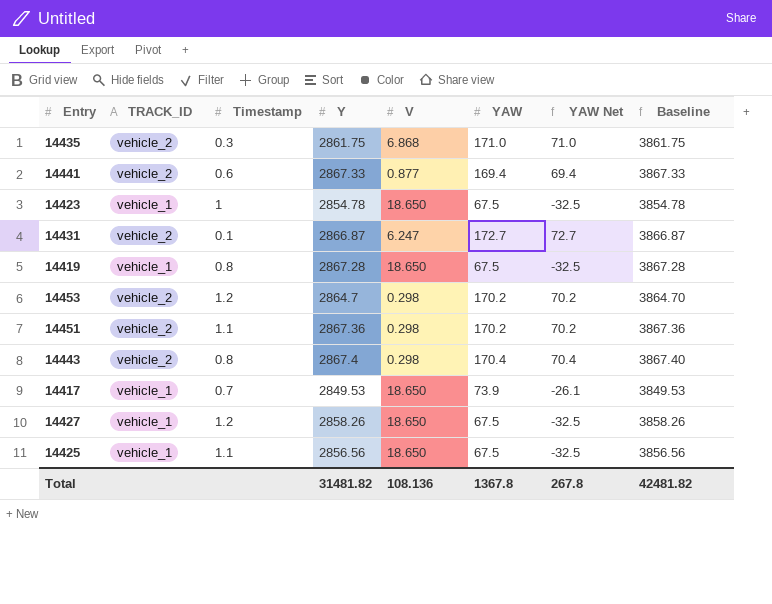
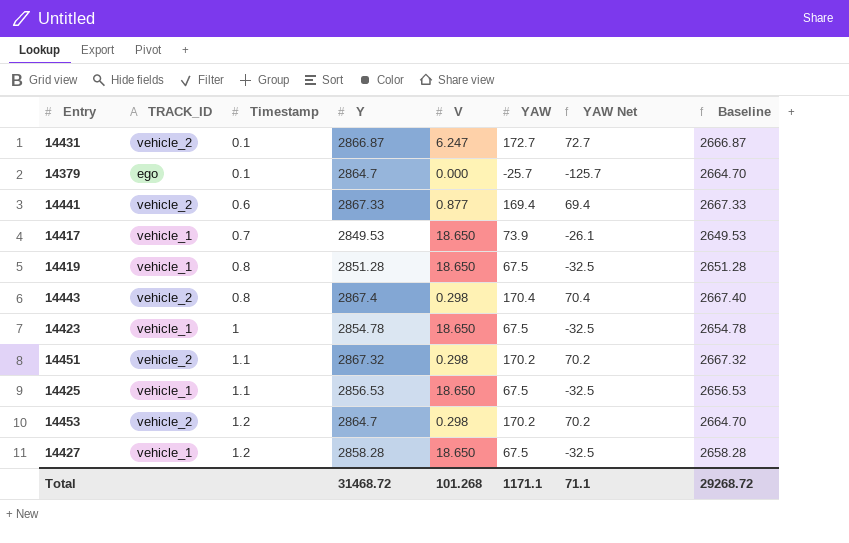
row order: none -> Timestamp ascending
column Baseline | formula: [Y] + 1000 -> [Y] - 200
row 14435: vehicle_2 | 0.3 | 2861.75 | 6.868 | 171.0 | 71.0 | 3861.75 -> none
row 14379: none -> ego | 0.1 | 2864.7 | 0.000 | -25.7 | -125.7 | 2664.70
14419 | Y: 2867.28 -> 2851.28
14451 | Y: 2867.36 -> 2867.32
14425 | Y: 2856.56 -> 2856.53
14427 | Y: 2858.26 -> 2858.28
Total | Y: 31481.82 -> 31468.72
Total | V: 108.136 -> 101.268
Total | YAW: 1367.8 -> 1171.1
Total | YAW Net: 267.8 -> 71.1
Total | Baseline: 42481.82 -> 29268.72

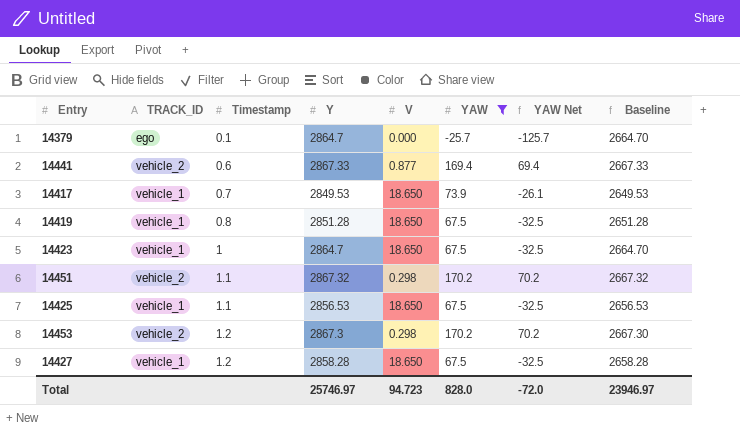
filter: none -> YAW <= 170.2
14423 | Y: 2854.78 -> 2864.7
14423 | Baseline: 2654.78 -> 2664.70
14453 | Y: 2864.7 -> 2867.3
14453 | Baseline: 2664.70 -> 2667.30
Total | Y: 31468.72 -> 25746.97
Total | V: 101.268 -> 94.723
Total | YAW: 1171.1 -> 828.0
Total | YAW Net: 71.1 -> -72.0
Total | Baseline: 29268.72 -> 23946.97

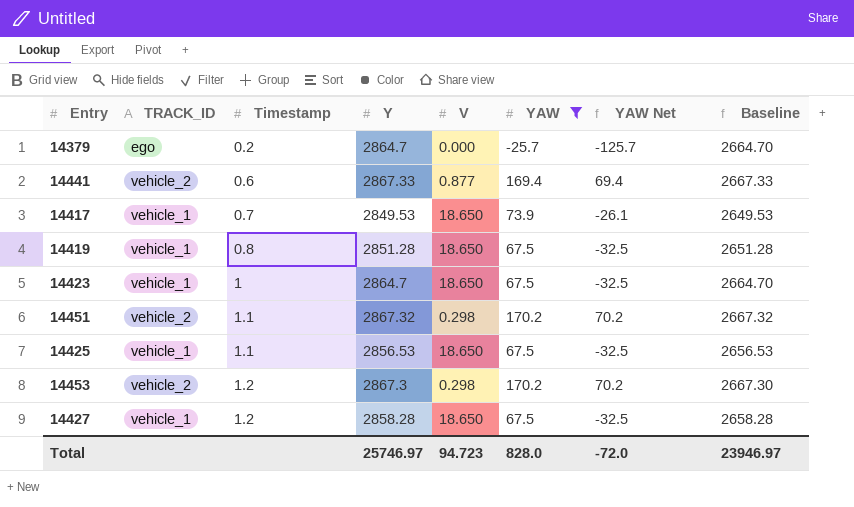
14379 | Timestamp: 0.1 -> 0.2

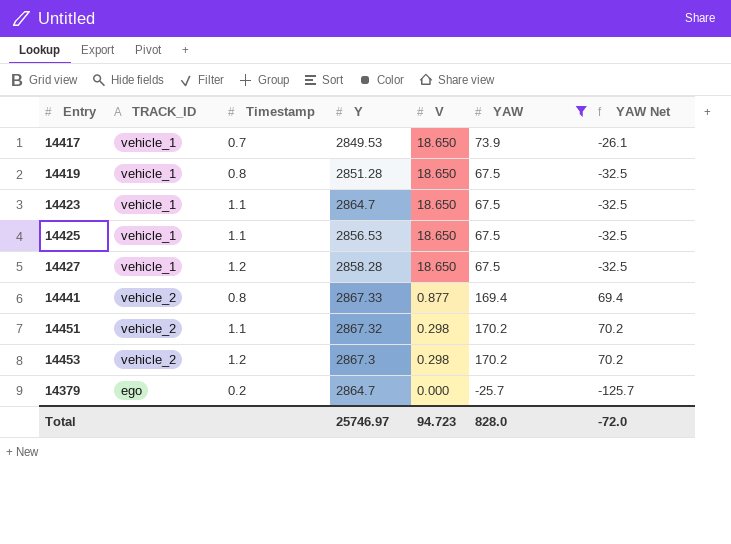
row order: Timestamp ascending -> V descending
column Baseline | formula: [Y] - 200 -> none
14423 | Timestamp: 1 -> 1.1
14441 | Timestamp: 0.6 -> 0.8

